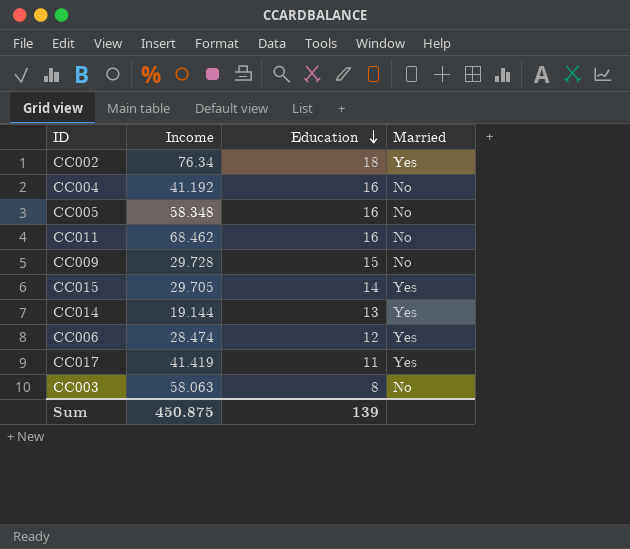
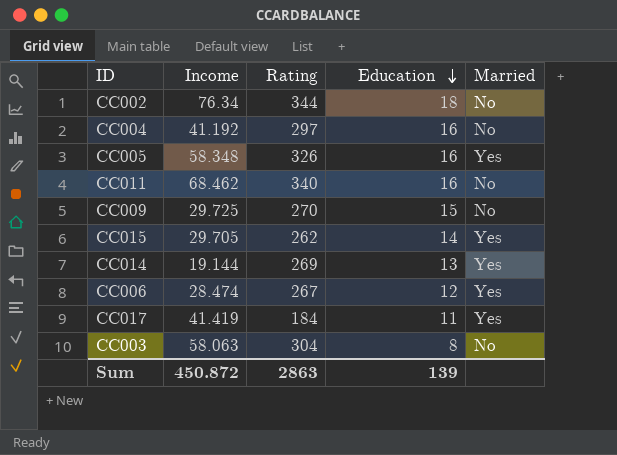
column Rating | position: none -> 3
CC002 | Married: Yes -> No
CC005 | Married: No -> Yes
CC009 | Income: 29.728 -> 29.725
Sum | Income: 450.875 -> 450.872

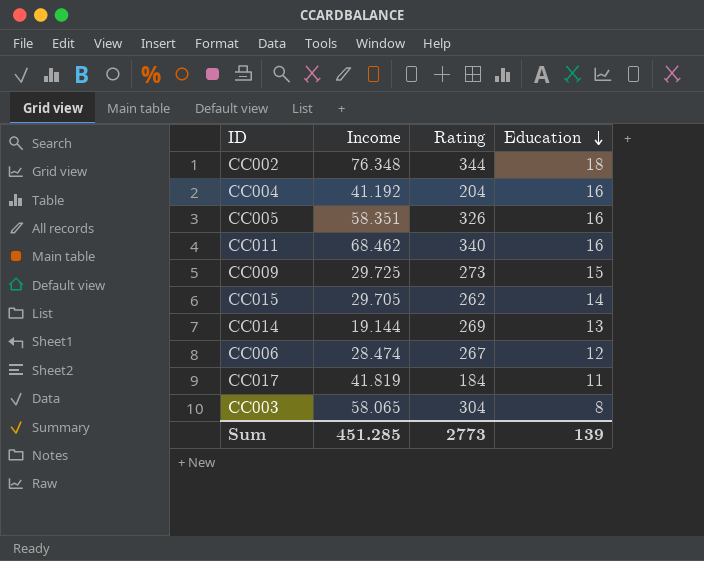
column Married | position: 5 -> none
CC002 | Income: 76.34 -> 76.348
CC004 | Rating: 297 -> 204
CC005 | Income: 58.348 -> 58.351
CC009 | Rating: 270 -> 273
CC017 | Income: 41.419 -> 41.819
CC003 | Income: 58.063 -> 58.065
Sum | Income: 450.872 -> 451.285
Sum | Rating: 2863 -> 2773

